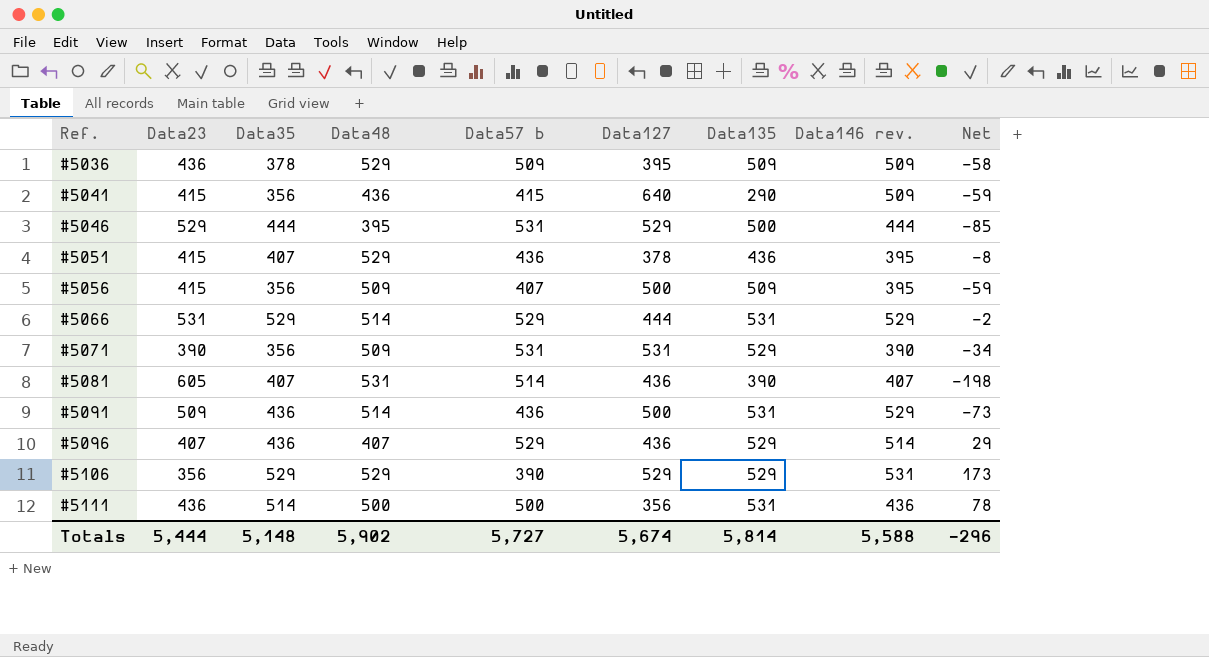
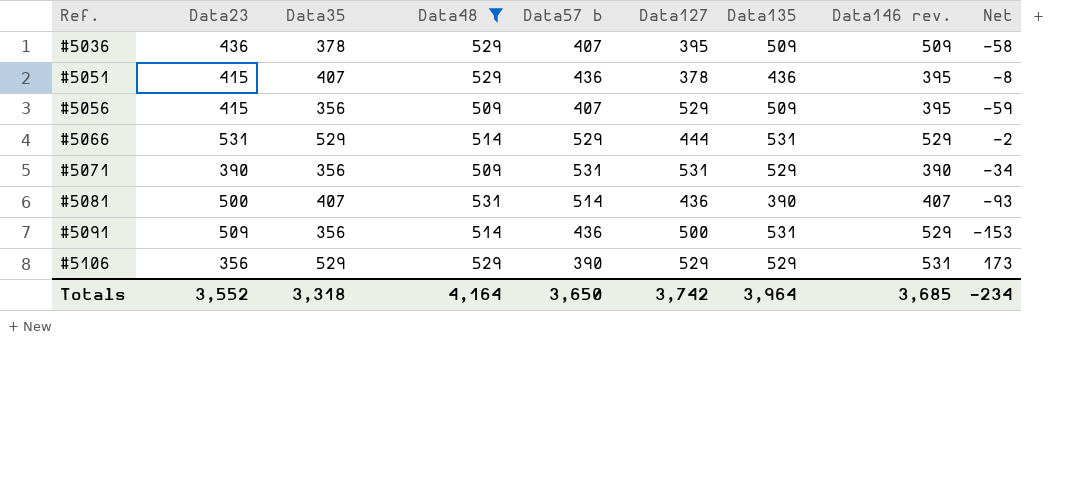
filter: none -> Data48 >= 509
#5036 | Data57 b: 509 -> 407
#5056 | Data127: 500 -> 529
#5081 | Data23: 605 -> 500
#5081 | Net: -198 -> -93
#5091 | Data35: 436 -> 356
#5091 | Net: -73 -> -153
Totals | Data23: 5,444 -> 3,552
Totals | Data35: 5,148 -> 3,318
Totals | Data48: 5,902 -> 4,164
Totals | Data57 b: 5,727 -> 3,650
Totals | Data127: 5,674 -> 3,742
Totals | Data135: 5,814 -> 3,964
Totals | Data146 rev.: 5,588 -> 3,685
Totals | Net: -296 -> -234

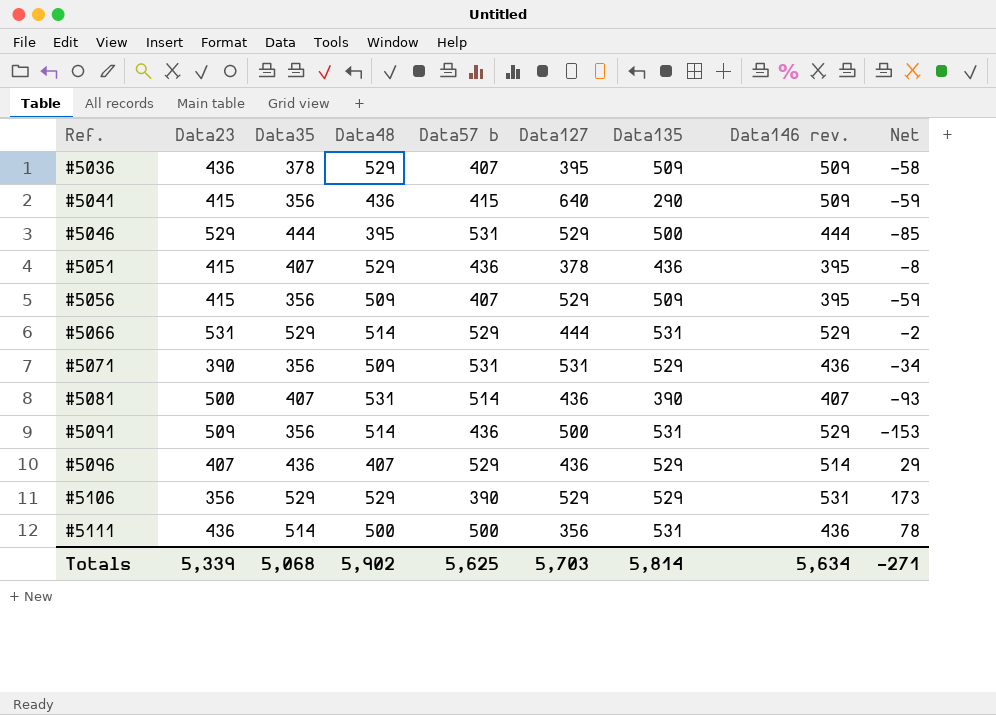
filter: Data48 >= 509 -> none
#5071 | Data146 rev.: 390 -> 436
Totals | Data23: 3,552 -> 5,339
Totals | Data35: 3,318 -> 5,068
Totals | Data48: 4,164 -> 5,902
Totals | Data57 b: 3,650 -> 5,625
Totals | Data127: 3,742 -> 5,703
Totals | Data135: 3,964 -> 5,814
Totals | Data146 rev.: 3,685 -> 5,634
Totals | Net: -234 -> -271

